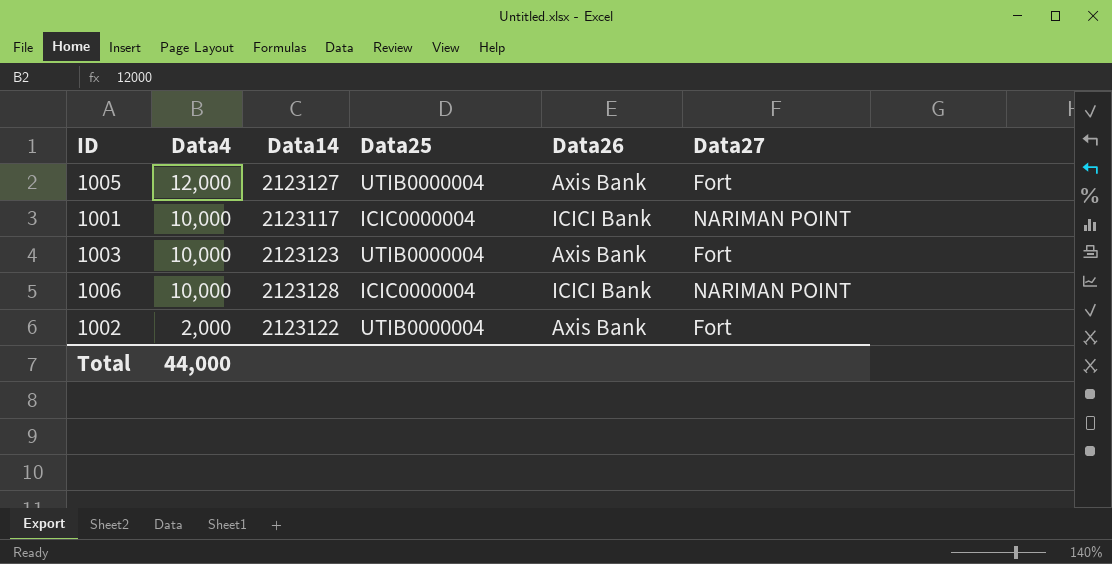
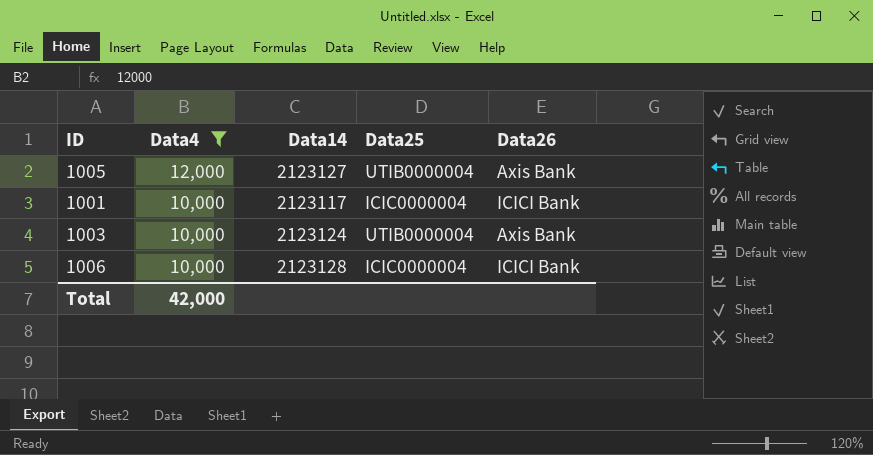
filter: none -> Data4 != 2,000
column Data27 | position: 6 -> none
1003 | Data14: 2123123 -> 2123124
Total | Data4: 44,000 -> 42,000

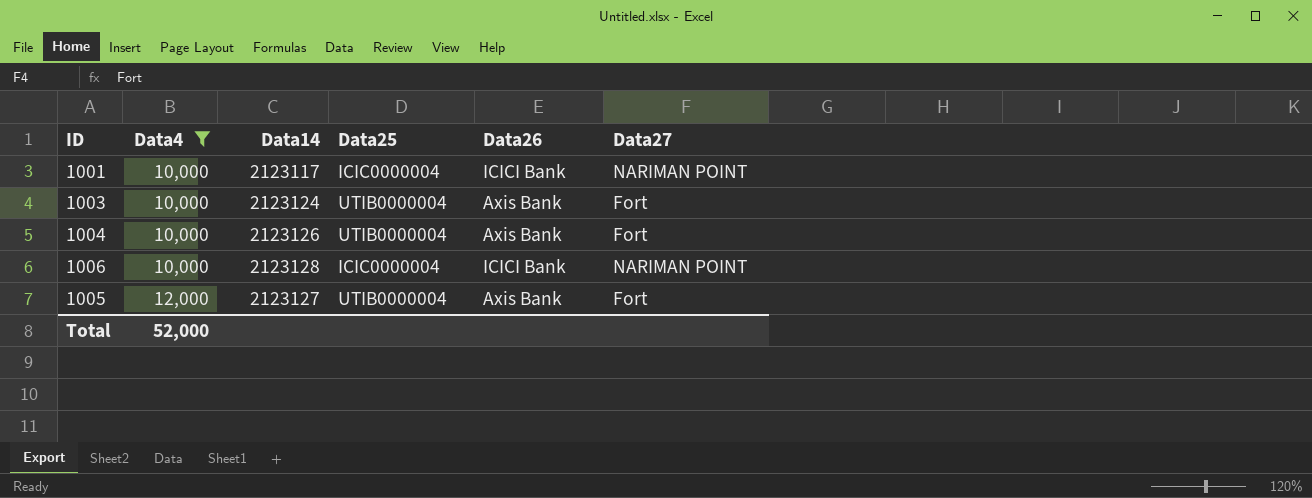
row order: Data4 descending -> Data4 ascending
column Data27 | position: none -> 6
row 1004: none -> 10,000 | 2123126 | UTIB0000004 | Axis Bank | Fort
Total | Data4: 42,000 -> 52,000

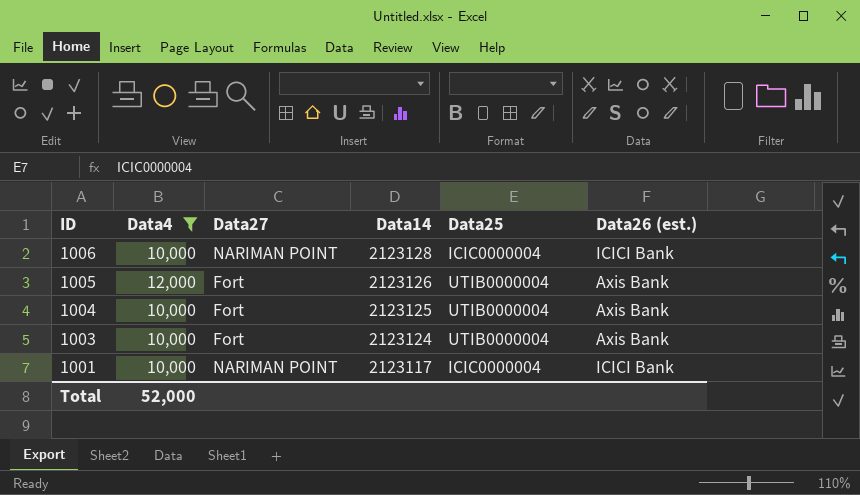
row order: Data4 ascending -> ID descending
column Data27 | position: 6 -> 3
column name: Data26 -> Data26 (est.)
1005 | Data14: 2123127 -> 2123126
1004 | Data14: 2123126 -> 2123125

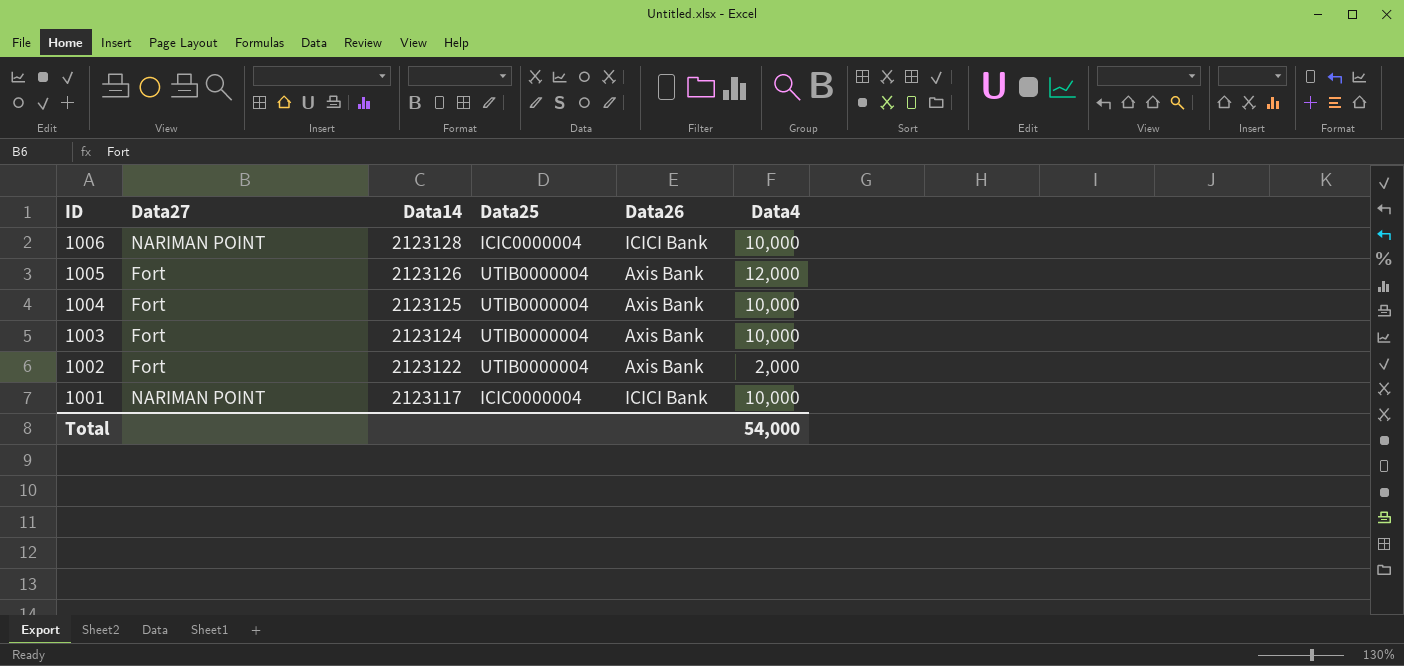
filter: Data4 != 2,000 -> none
column name: Data26 (est.) -> Data26
column Data4 | position: 2 -> 6
Total | Data4: 52,000 -> 54,000

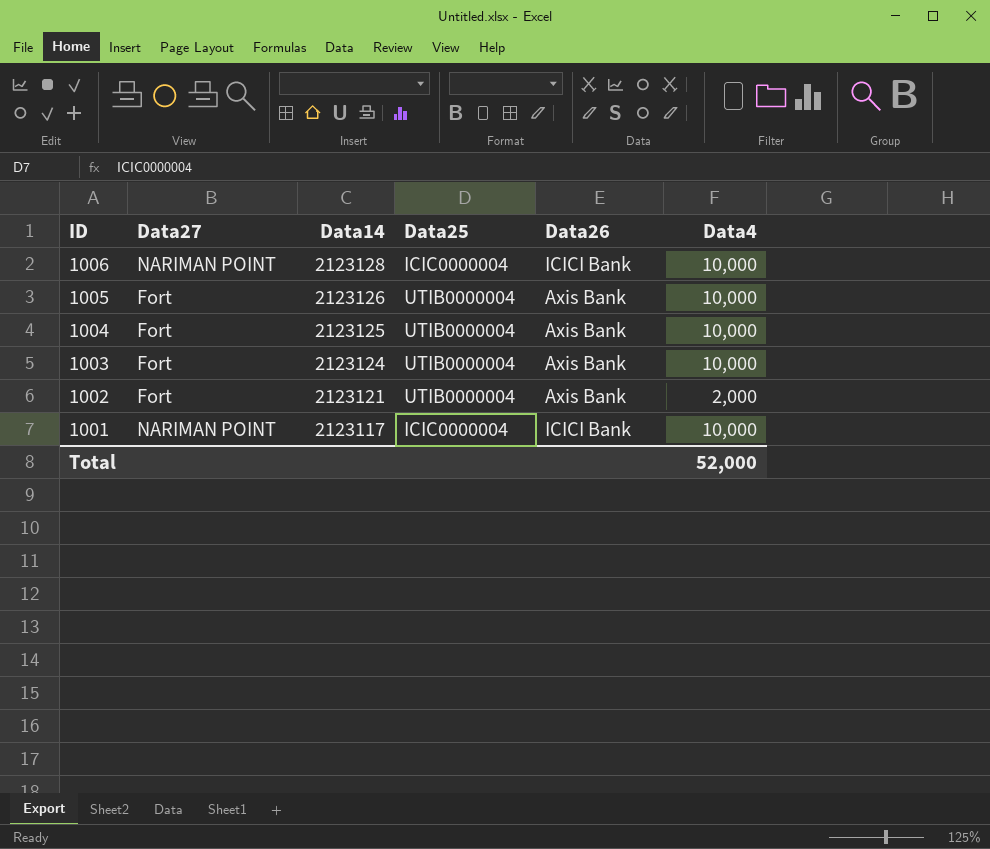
1005 | Data4: 12,000 -> 10,000
1002 | Data14: 2123122 -> 2123121
Total | Data4: 54,000 -> 52,000

